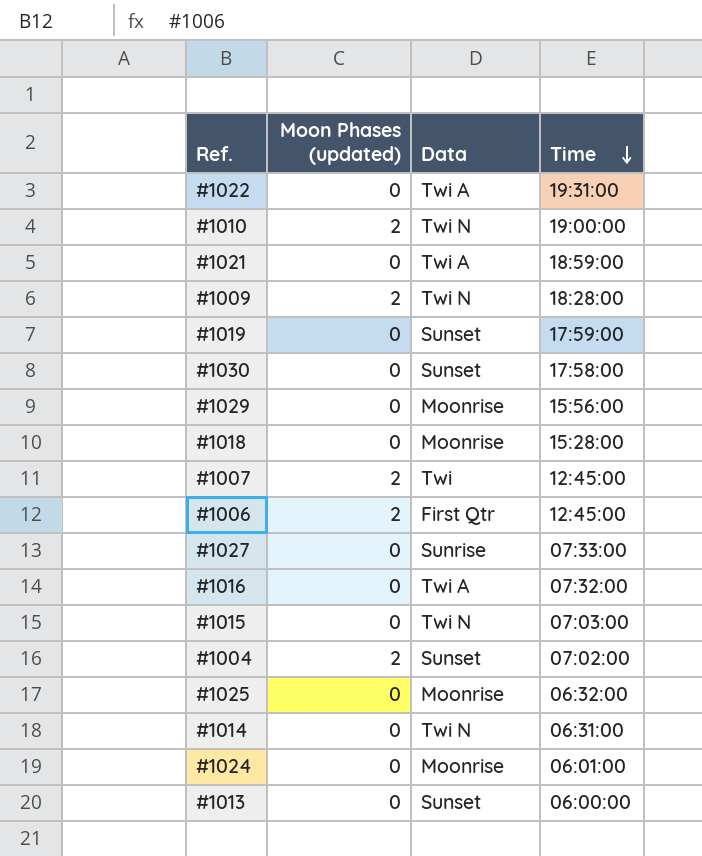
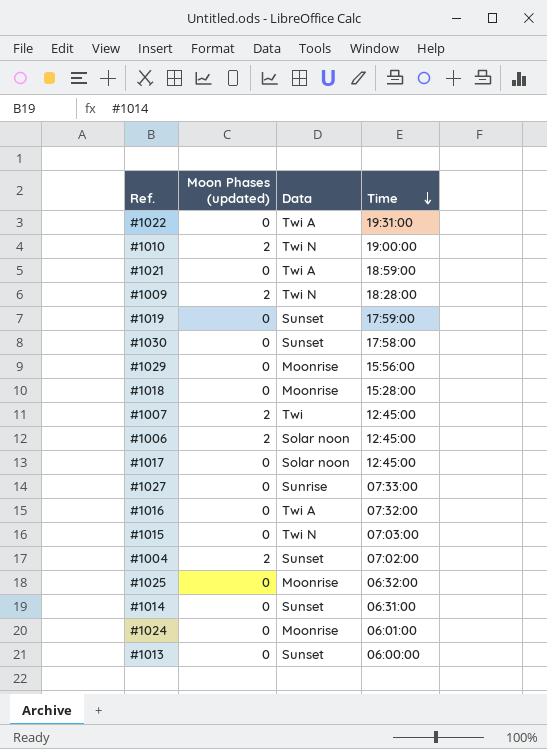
#1006 | Data: First Qtr -> Solar noon
row #1017: none -> 0 | Solar noon | 12:45:00
#1014 | Data: Twi N -> Sunset

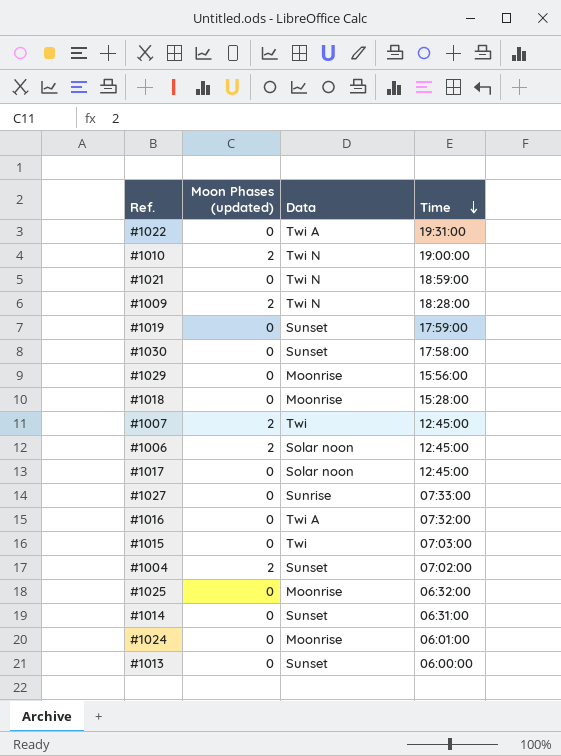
#1021 | Data: Twi A -> Twi N
#1015 | Data: Twi N -> Twi

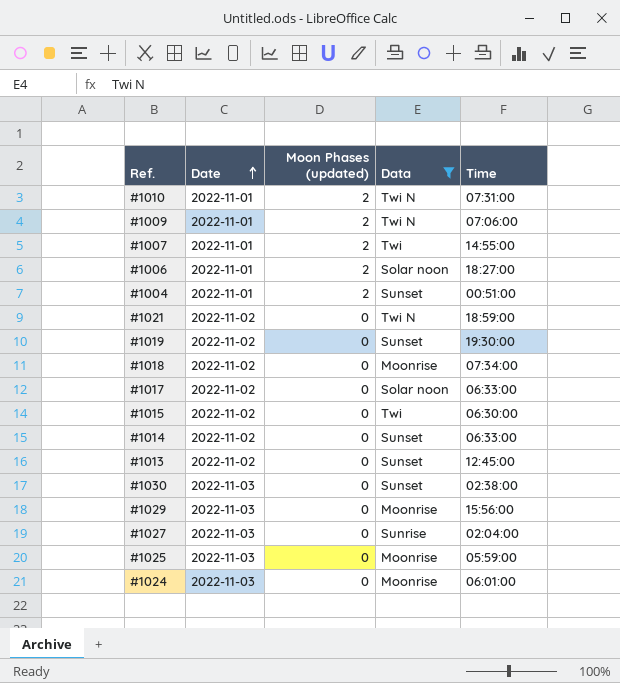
filter: none -> Data != Twi A
row order: Time descending -> Date ascending
column Date | position: none -> 2
#1010 | Time: 19:00:00 -> 07:31:00
#1009 | Time: 18:28:00 -> 07:06:00
#1007 | Time: 12:45:00 -> 14:55:00
#1006 | Time: 12:45:00 -> 18:27:00
#1004 | Time: 07:02:00 -> 00:51:00
#1019 | Time: 17:59:00 -> 19:30:00
#1018 | Time: 15:28:00 -> 07:34:00
#1017 | Time: 12:45:00 -> 06:33:00
#1015 | Time: 07:03:00 -> 06:30:00
#1014 | Time: 06:31:00 -> 06:33:00
#1013 | Time: 06:00:00 -> 12:45:00
#1030 | Time: 17:58:00 -> 02:38:00
#1027 | Time: 07:33:00 -> 02:04:00
#1025 | Time: 06:32:00 -> 05:59:00

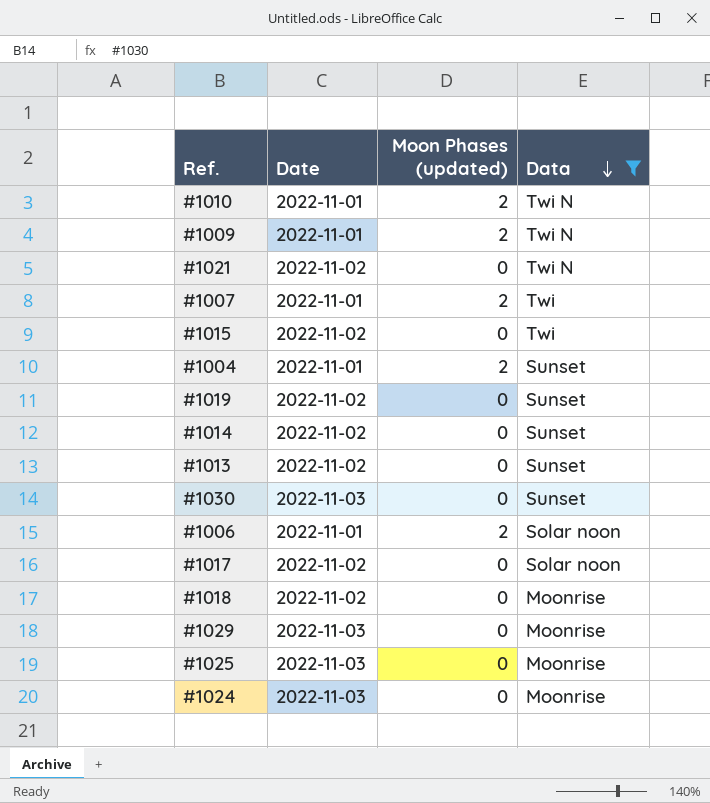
row order: Date ascending -> Data descending
column Time | position: 5 -> none
row #1027: 2022-11-03 | 0 | Sunrise | 02:04:00 -> none

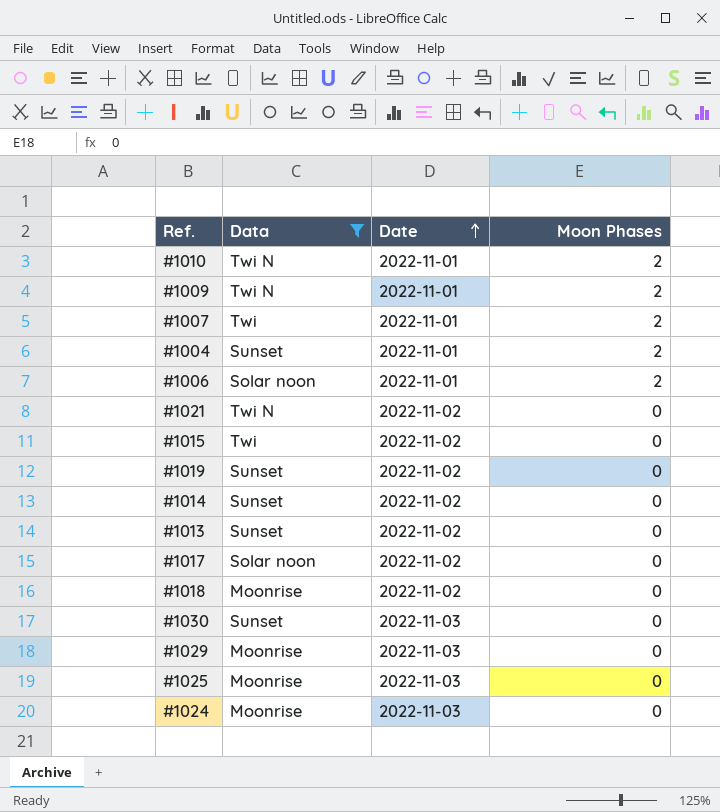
row order: Data descending -> Date ascending
column Data | position: 4 -> 2
column name: Moon Phases (updated) -> Moon Phases

